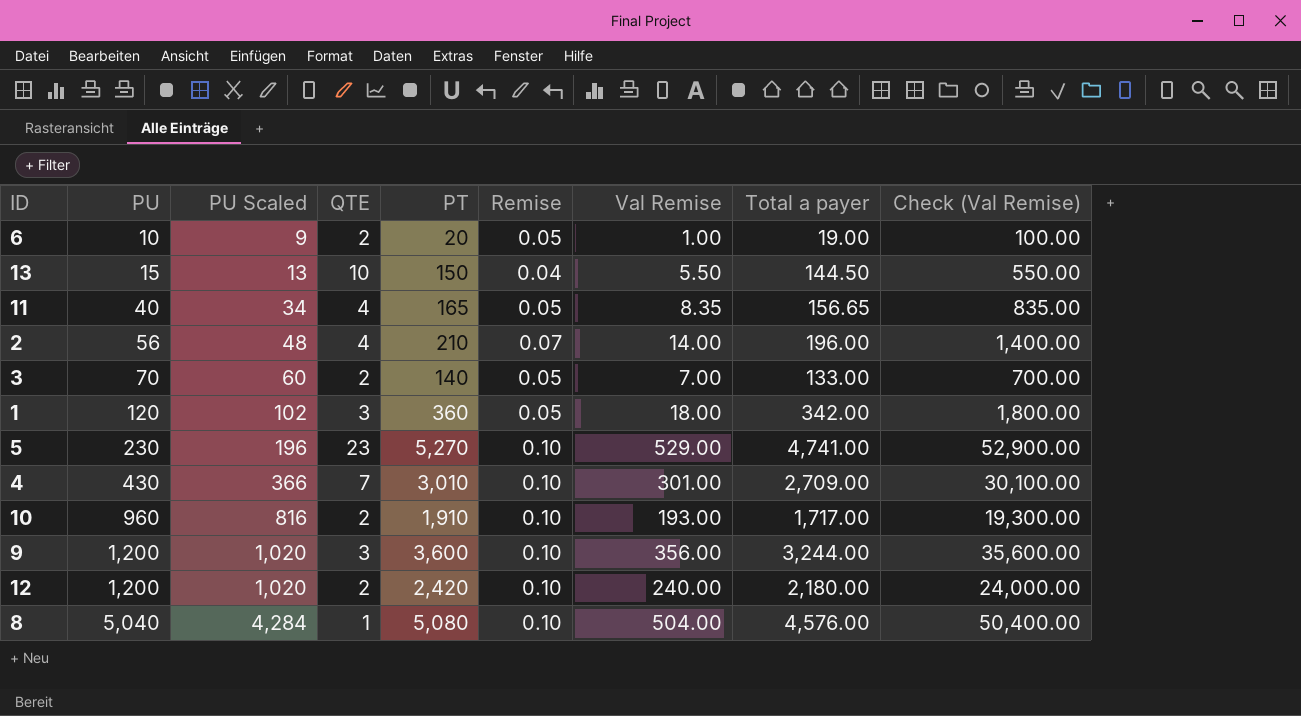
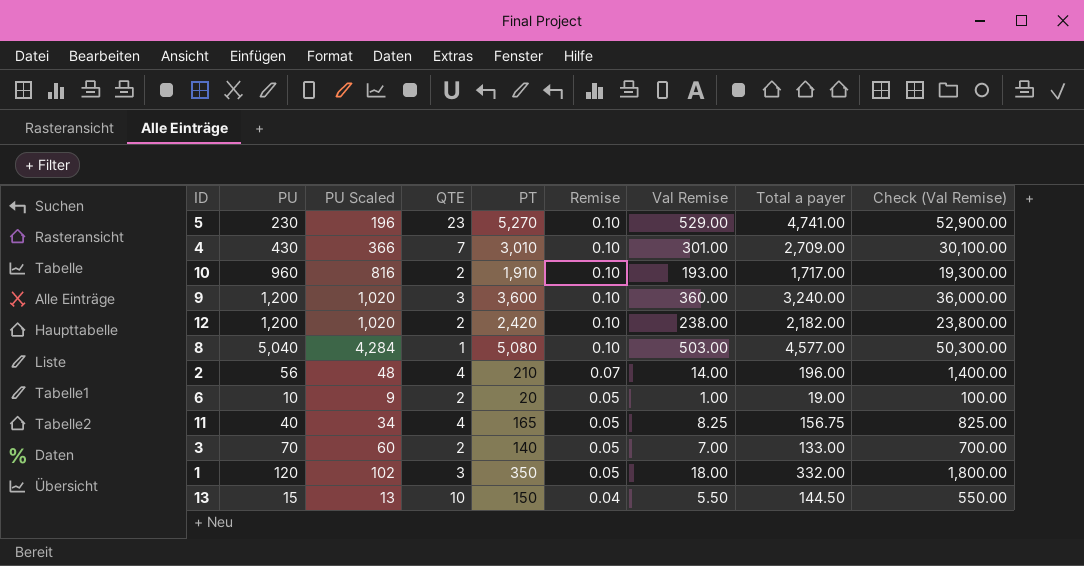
row order: PU ascending -> Remise descending
9 | Val Remise: 356.00 -> 360.00
9 | Total a payer: 3,244.00 -> 3,240.00
9 | Check (Val Remise): 35,600.00 -> 36,000.00
12 | Val Remise: 240.00 -> 238.00
12 | Total a payer: 2,180.00 -> 2,182.00
12 | Check (Val Remise): 24,000.00 -> 23,800.00
8 | Val Remise: 504.00 -> 503.00
8 | Total a payer: 4,576.00 -> 4,577.00
8 | Check (Val Remise): 50,400.00 -> 50,300.00
11 | Val Remise: 8.35 -> 8.25
11 | Total a payer: 156.65 -> 156.75
11 | Check (Val Remise): 835.00 -> 825.00
1 | PT: 360 -> 350
1 | Total a payer: 342.00 -> 332.00

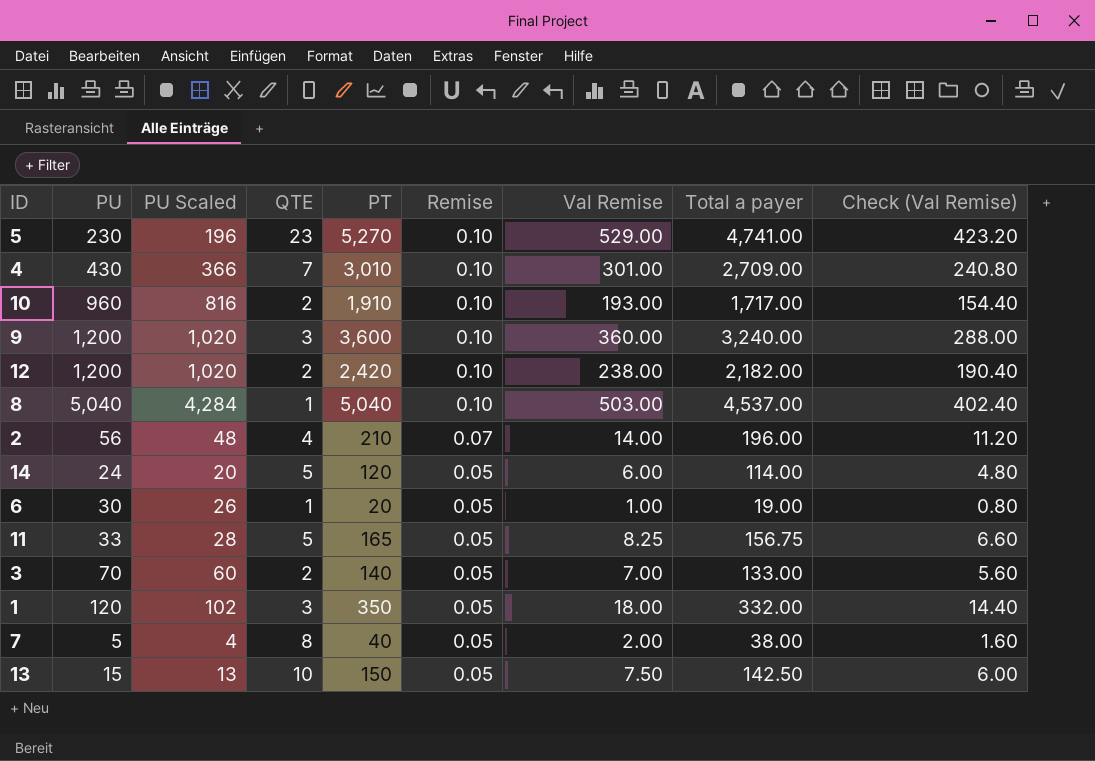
column Check (Val Remise) | formula: [Val Remise] * 100 -> [Val Remise] * 0.8
8 | PT: 5,080 -> 5,040
8 | Total a payer: 4,577.00 -> 4,537.00
row 14: none -> 24 | 20 | 5 | 120 | 0.05 | 6.00 | 114.00 | 4.80
6 | PU: 10 -> 30
6 | PU Scaled: 9 -> 26
6 | QTE: 2 -> 1
11 | PU: 40 -> 33
11 | PU Scaled: 34 -> 28
11 | QTE: 4 -> 5
row 7: none -> 5 | 4 | 8 | 40 | 0.05 | 2.00 | 38.00 | 1.60
13 | Remise: 0.04 -> 0.05
13 | Val Remise: 5.50 -> 7.50
13 | Total a payer: 144.50 -> 142.50

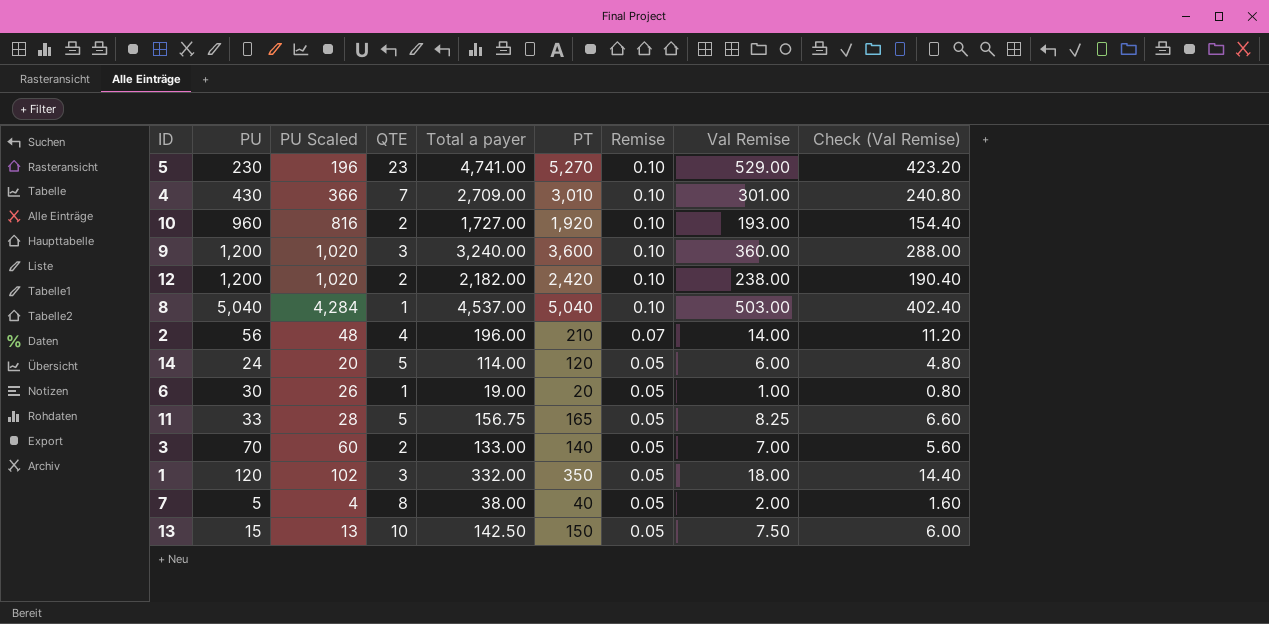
column Total a payer | position: 8 -> 5
10 | Total a payer: 1,717.00 -> 1,727.00
10 | PT: 1,910 -> 1,920

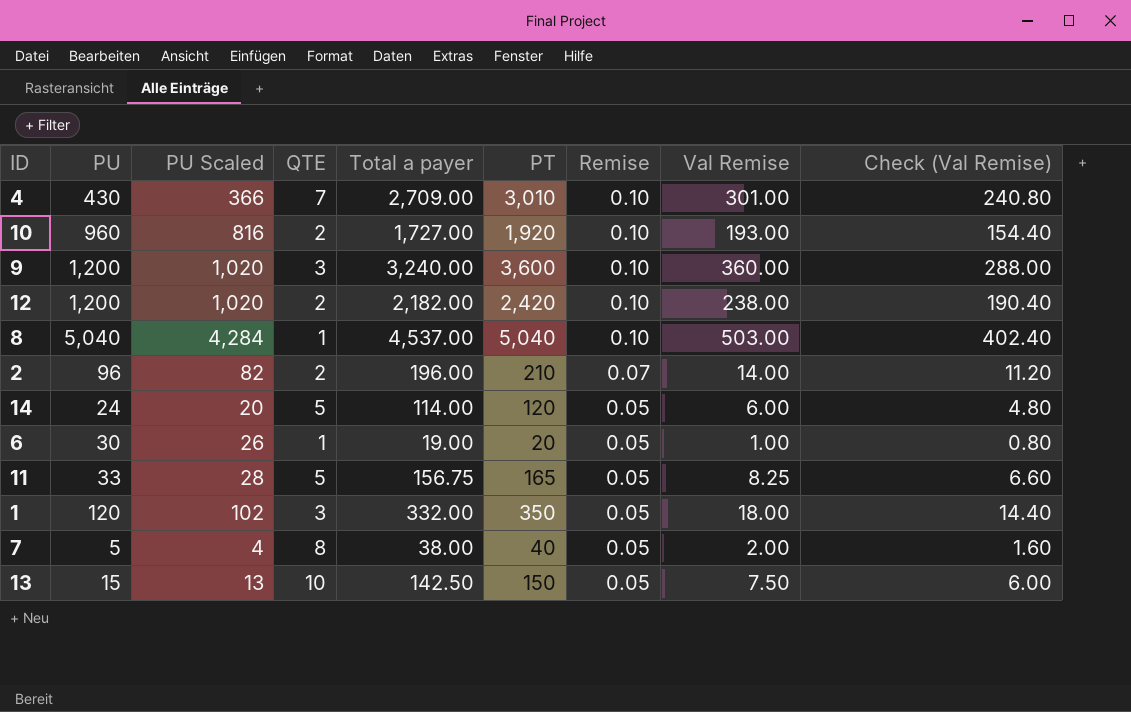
row 5: 230 | 196 | 23 | 4,741.00 | 5,270 | 0.10 | 529.00 | 423.20 -> none
row 3: 70 | 60 | 2 | 133.00 | 140 | 0.05 | 7.00 | 5.60 -> none
2 | PU: 56 -> 96
2 | PU Scaled: 48 -> 82
2 | QTE: 4 -> 2

